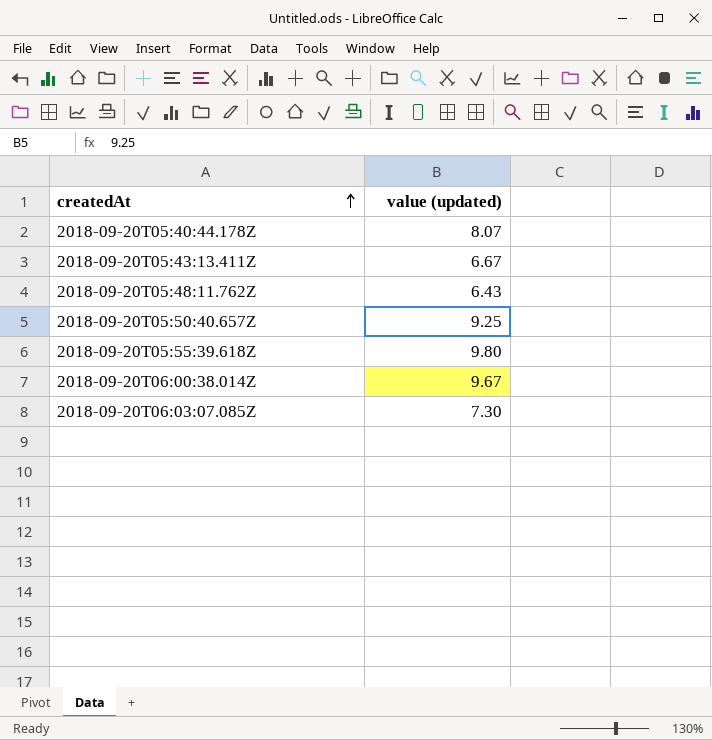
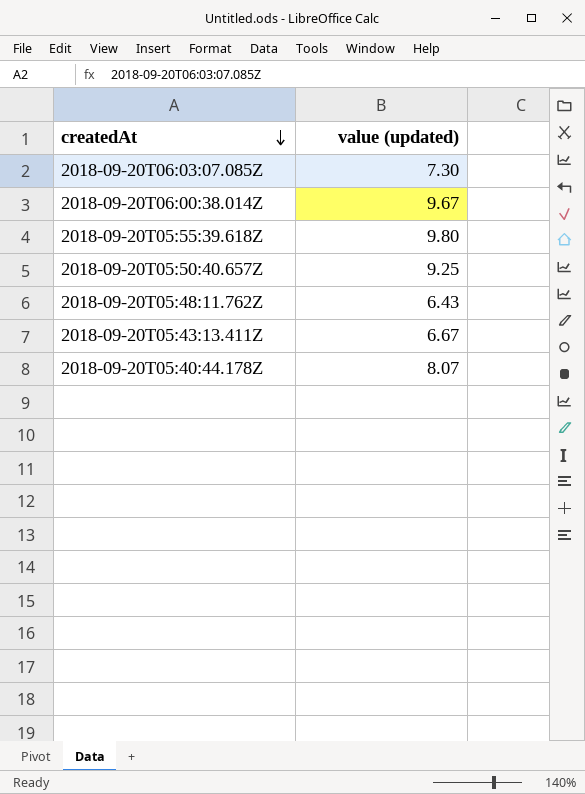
row order: createdAt ascending -> createdAt descending

